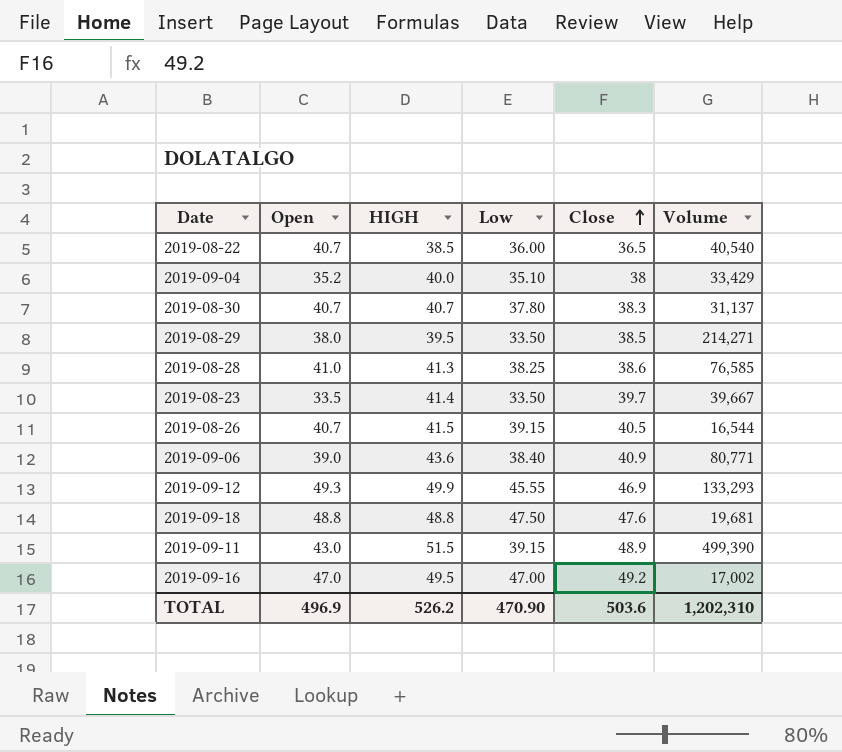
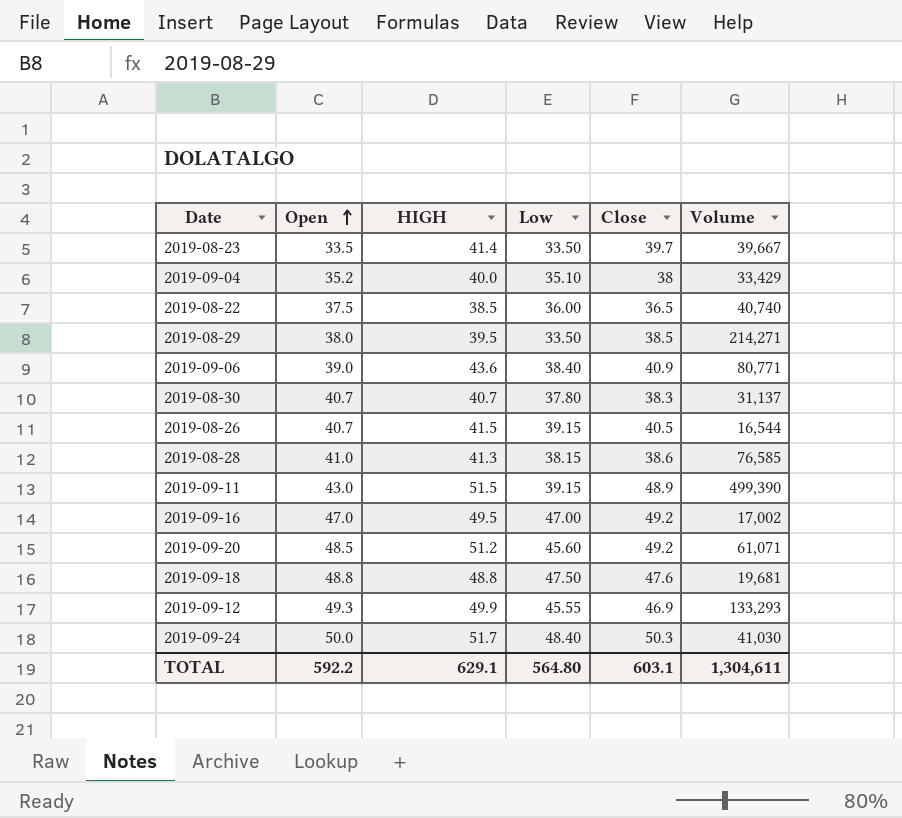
row order: Close ascending -> Open ascending
2019-08-22 | Open: 40.7 -> 37.5
2019-08-22 | Volume: 40,540 -> 40,740
2019-08-28 | Low: 38.25 -> 38.15
row 2019-09-20: none -> 48.5 | 51.2 | 45.60 | 49.2 | 61,071
row 2019-09-24: none -> 50.0 | 51.7 | 48.40 | 50.3 | 41,030
TOTAL | Open: 496.9 -> 592.2
TOTAL | HIGH: 526.2 -> 629.1
TOTAL | Low: 470.90 -> 564.80
TOTAL | Close: 503.6 -> 603.1
TOTAL | Volume: 1,202,310 -> 1,304,611

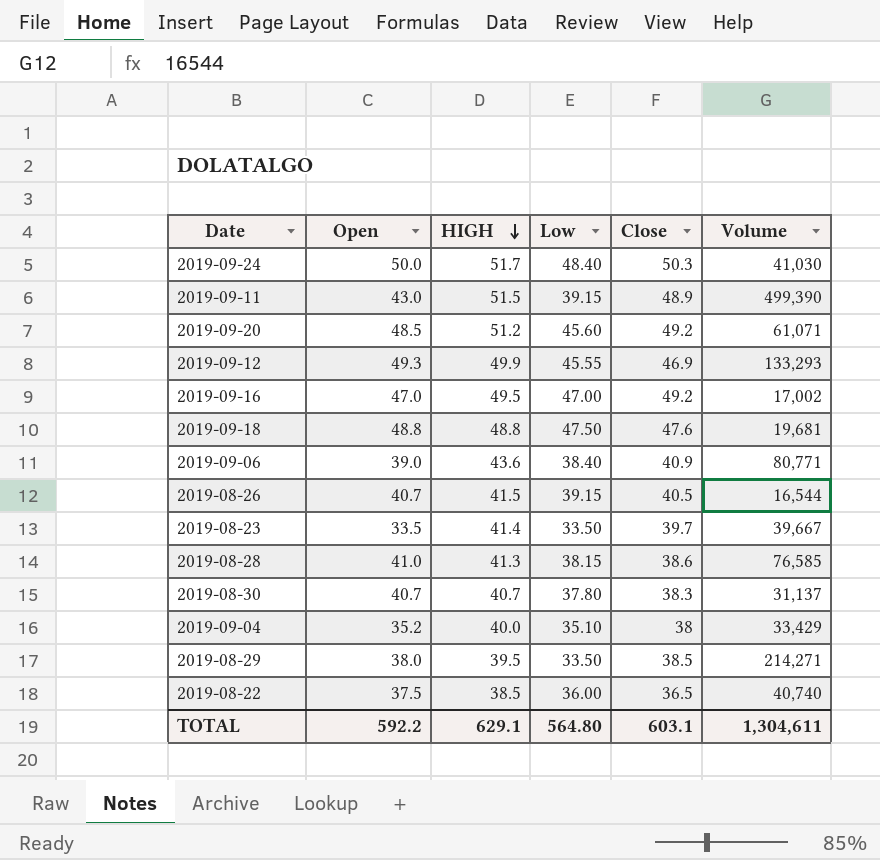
row order: Open ascending -> HIGH descending

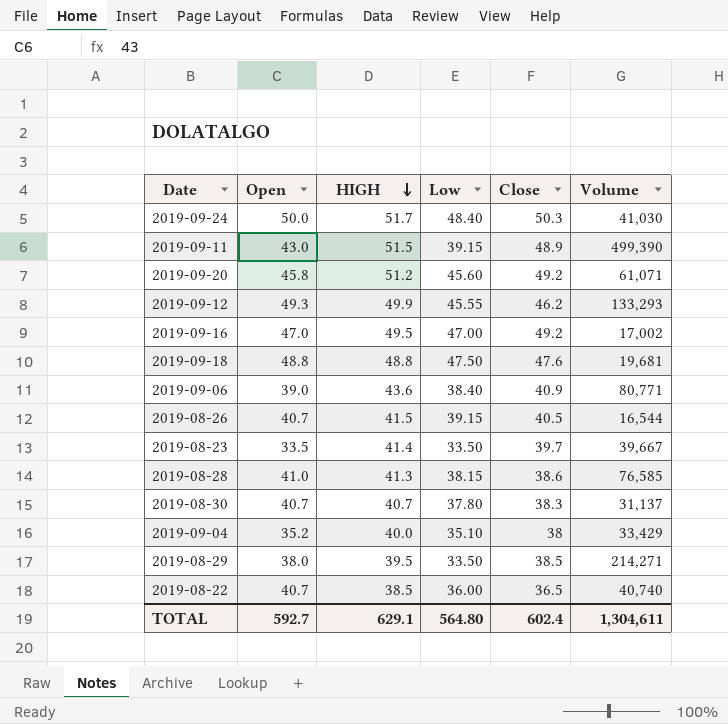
2019-09-20 | Open: 48.5 -> 45.8
2019-09-12 | Close: 46.9 -> 46.2
2019-08-22 | Open: 37.5 -> 40.7
TOTAL | Open: 592.2 -> 592.7
TOTAL | Close: 603.1 -> 602.4

